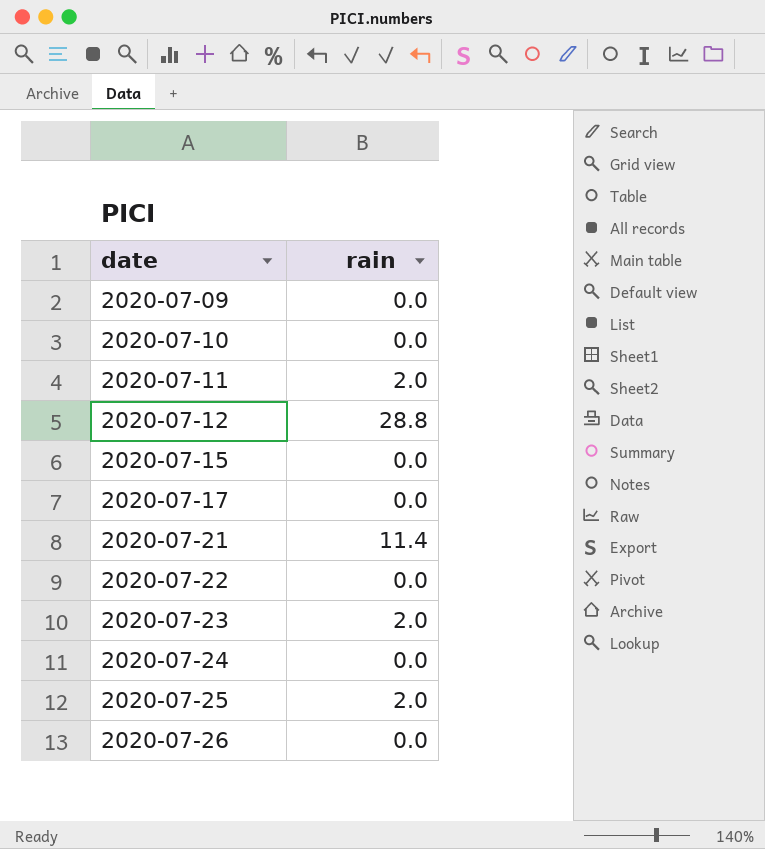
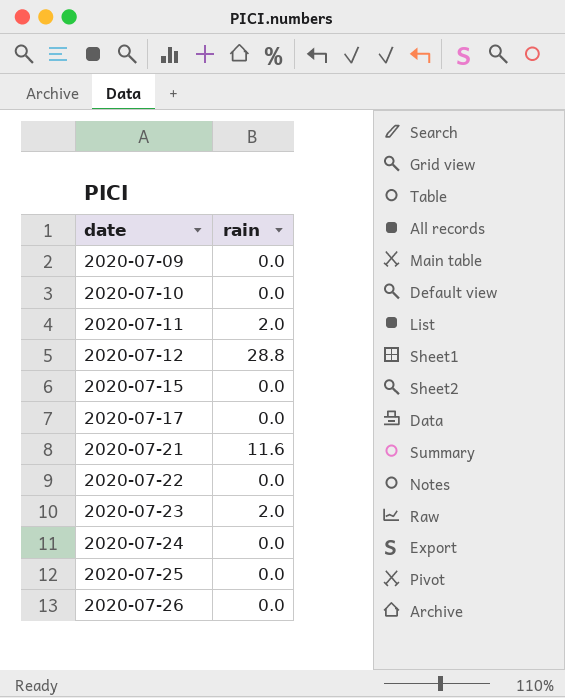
2020-07-21 | rain: 11.4 -> 11.6
2020-07-25 | rain: 2.0 -> 0.0

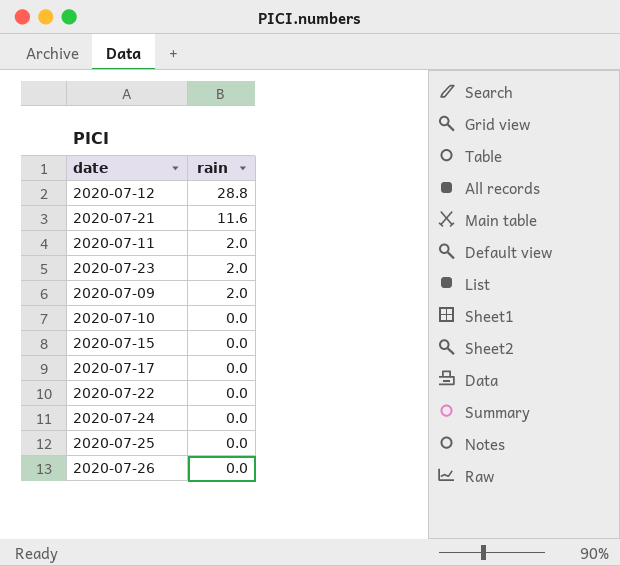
row order: date ascending -> rain descending
2020-07-09 | rain: 0.0 -> 2.0

